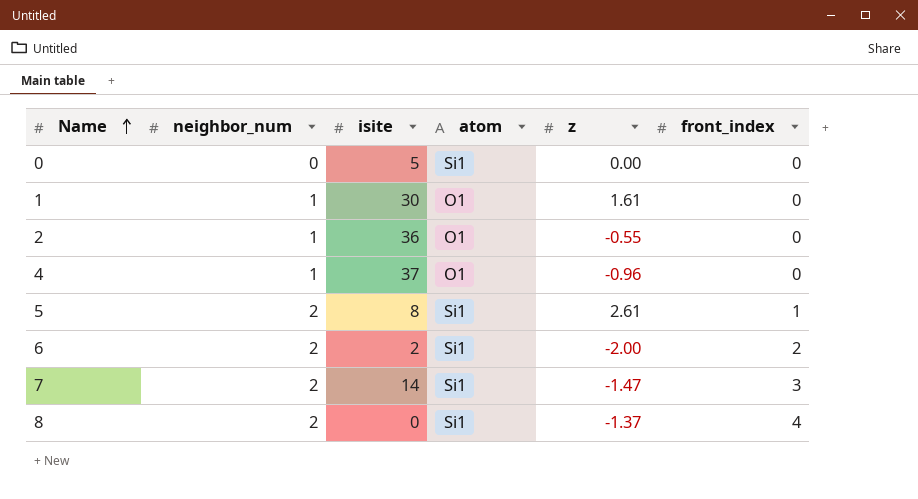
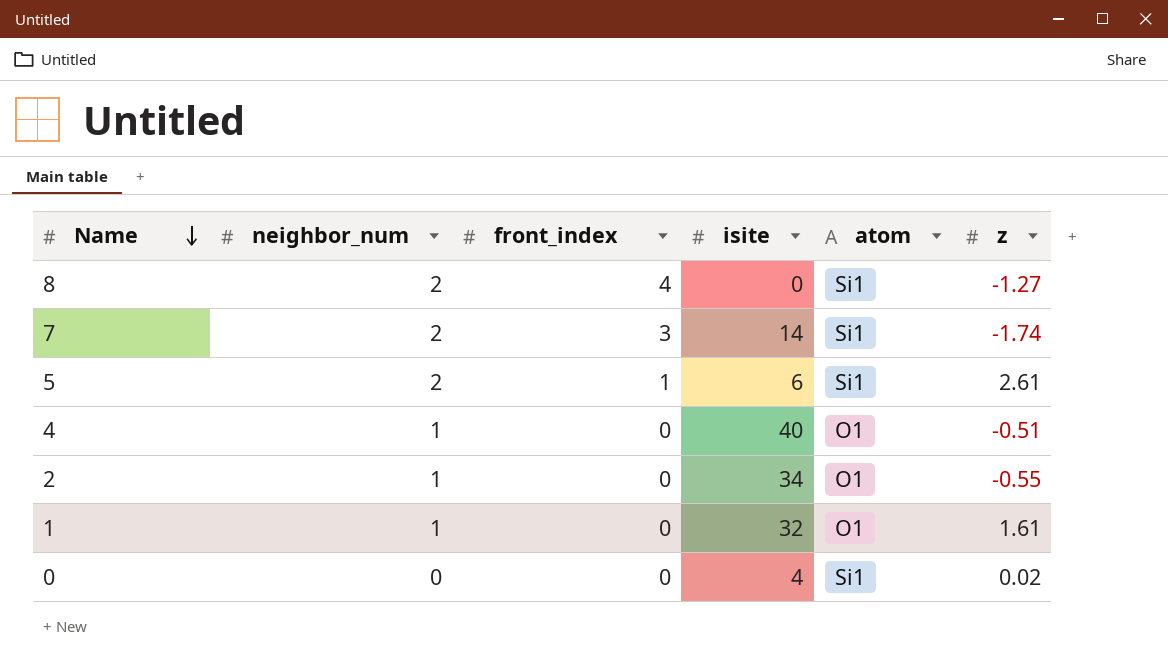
row order: Name ascending -> Name descending
column front_index | position: 6 -> 3
row 6: 2 | 2 | Si1 | -2.00 | 2 -> none
8 | z: -1.37 -> -1.27
7 | z: -1.47 -> -1.74
5 | isite: 8 -> 6
4 | isite: 37 -> 40
4 | z: -0.96 -> -0.51
2 | isite: 36 -> 34
1 | isite: 30 -> 32
0 | isite: 5 -> 4
0 | z: 0.00 -> 0.02

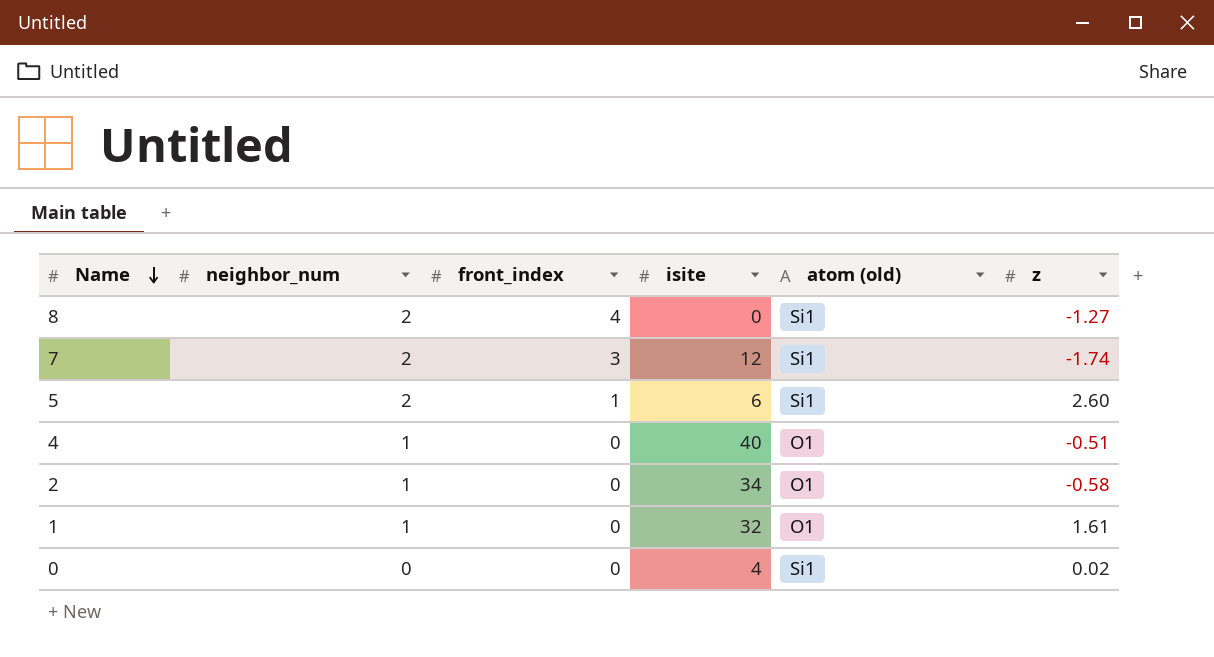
column name: atom -> atom (old)
7 | isite: 14 -> 12
5 | z: 2.61 -> 2.60
2 | z: -0.55 -> -0.58

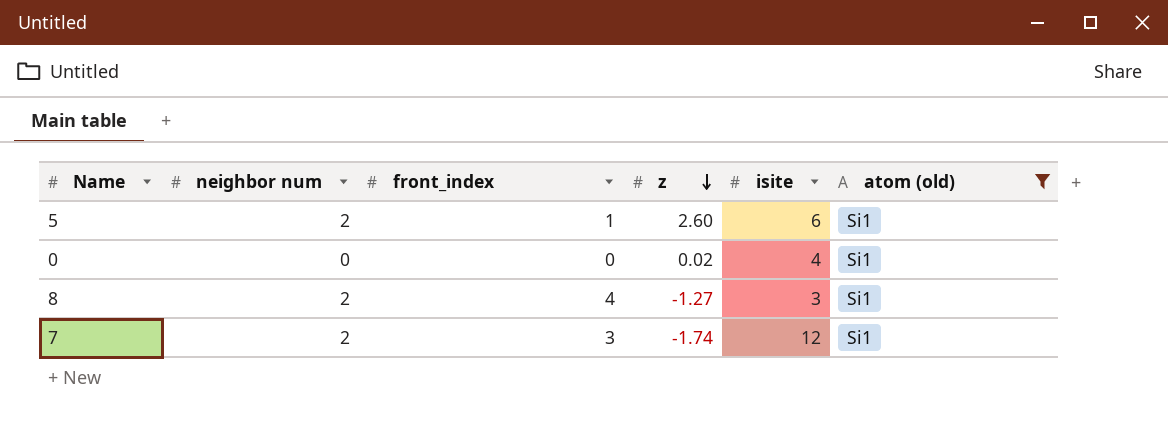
filter: none -> atom (old) = Si1
row order: Name descending -> z descending
column name: neighbor_num -> neighbor num
column z | position: 6 -> 4
8 | isite: 0 -> 3

